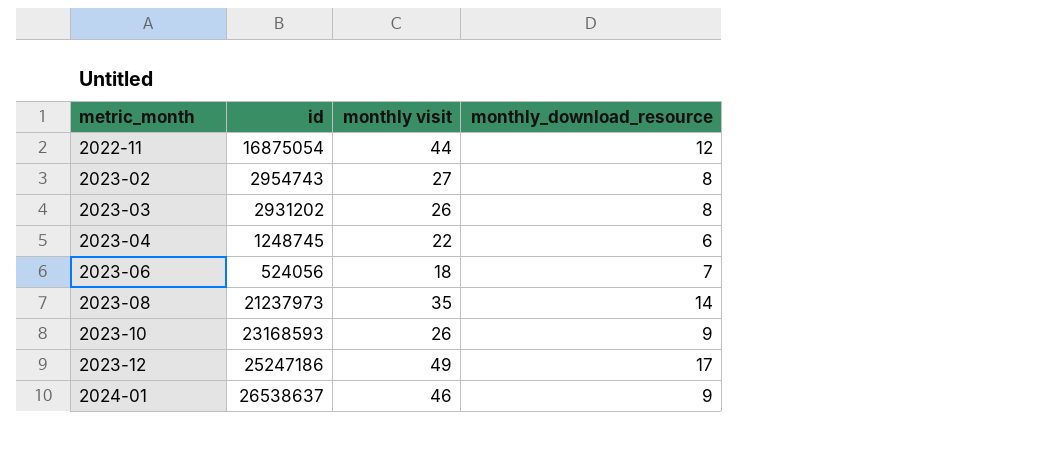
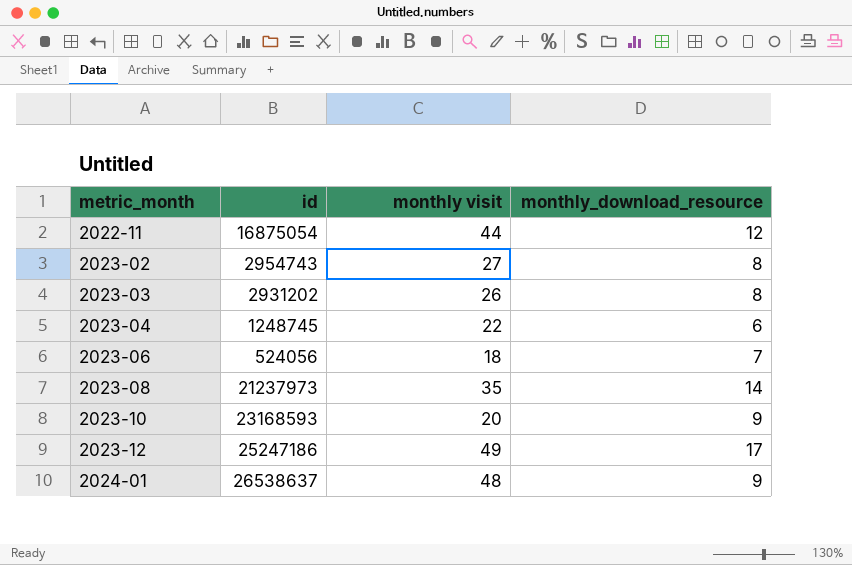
2023-10 | monthly visit: 26 -> 20
2024-01 | monthly visit: 46 -> 48

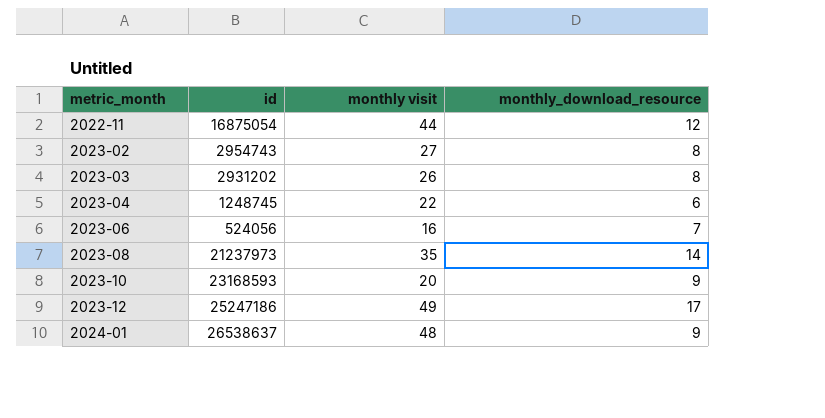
2023-06 | monthly visit: 18 -> 16

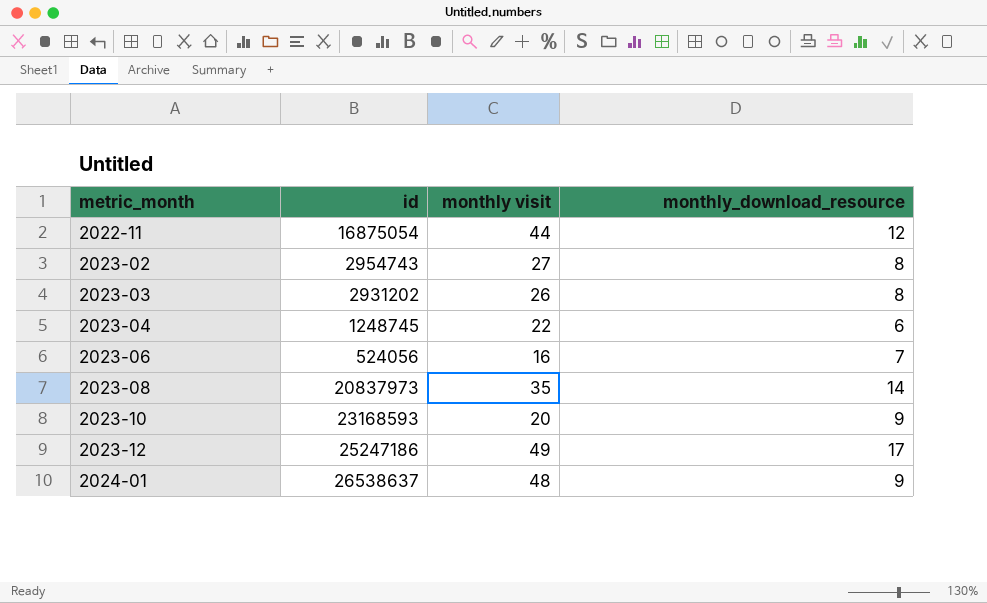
2023-08 | id: 21237973 -> 20837973

